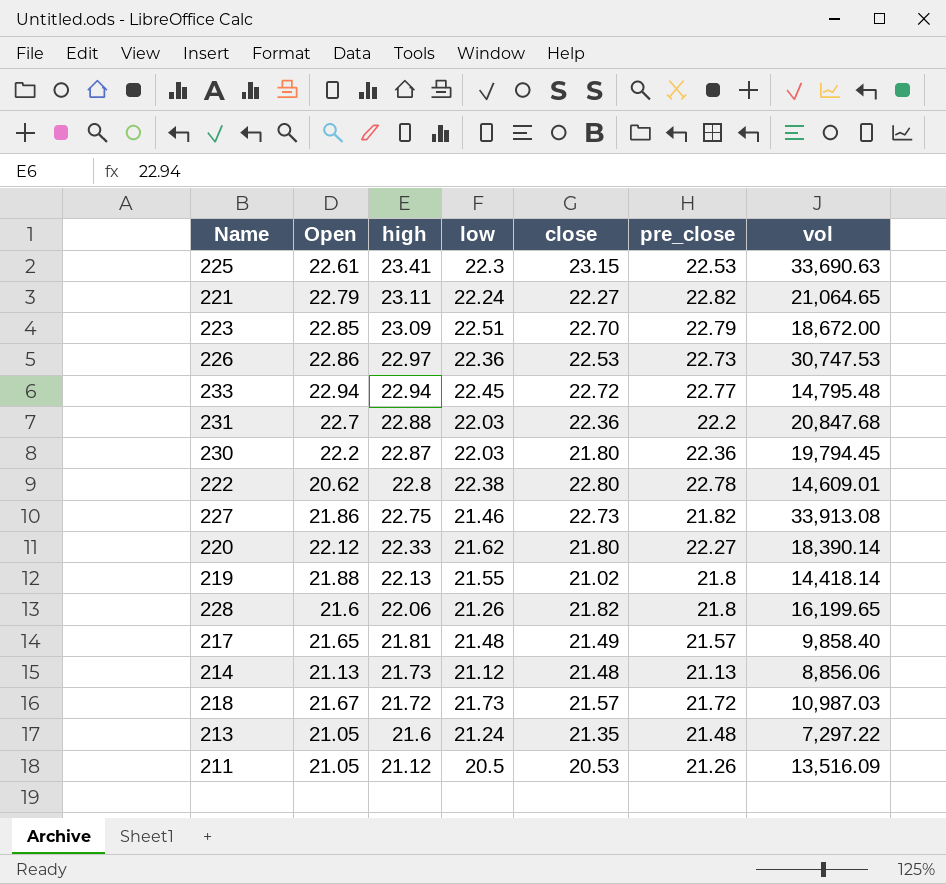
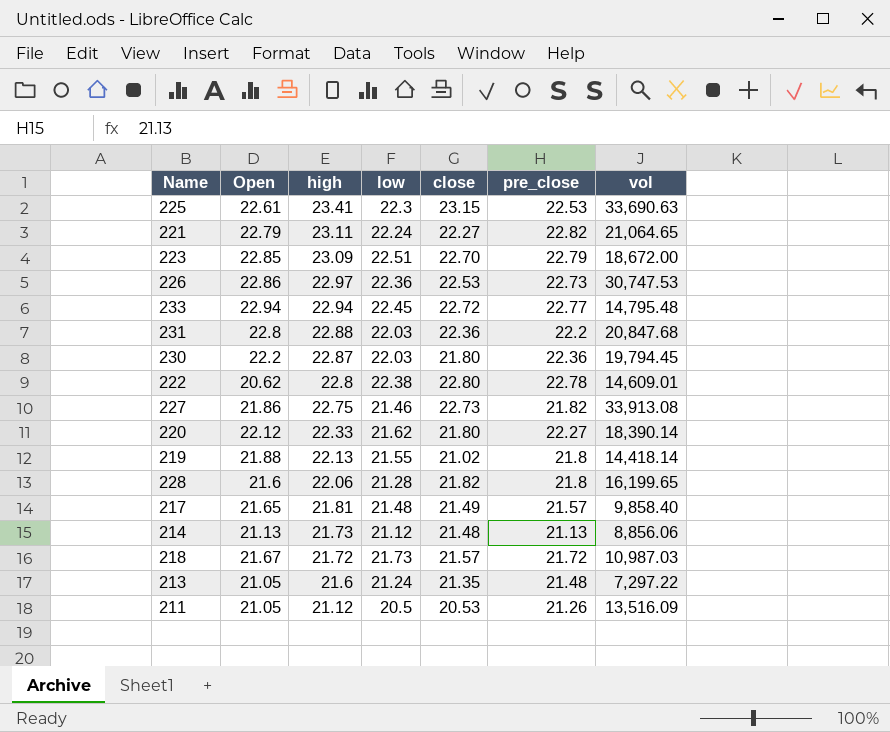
231 | Open: 22.7 -> 22.8
228 | low: 21.26 -> 21.28

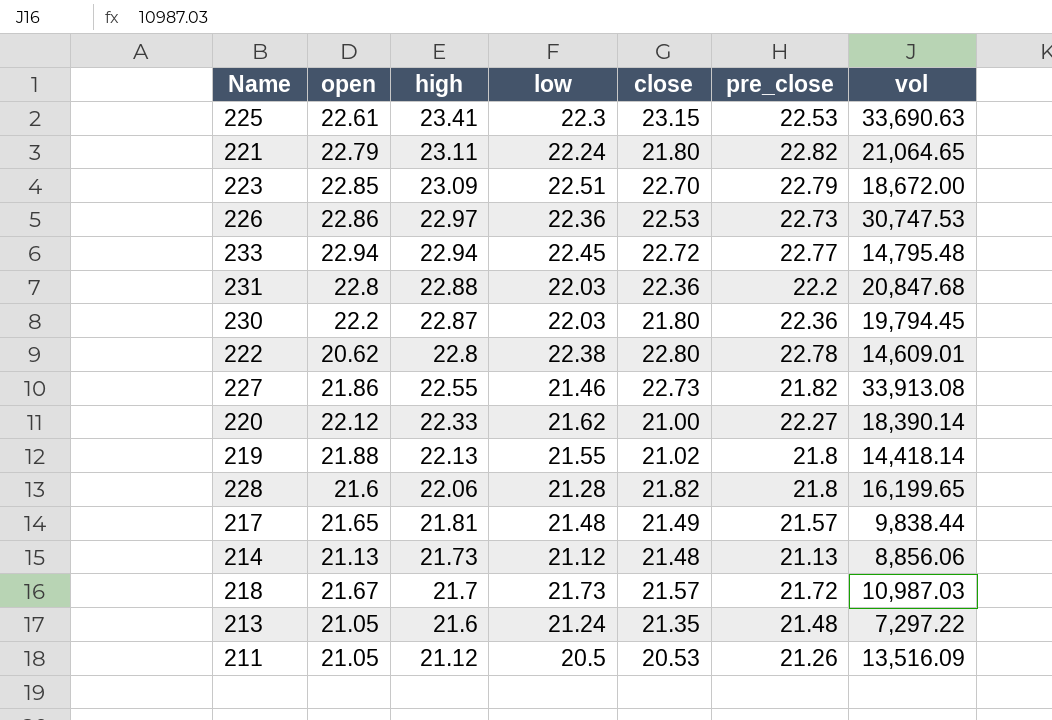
column name: Open -> open
221 | close: 22.27 -> 21.80
227 | high: 22.75 -> 22.55
220 | close: 21.80 -> 21.00
217 | vol: 9,858.40 -> 9,838.44
218 | high: 21.72 -> 21.7

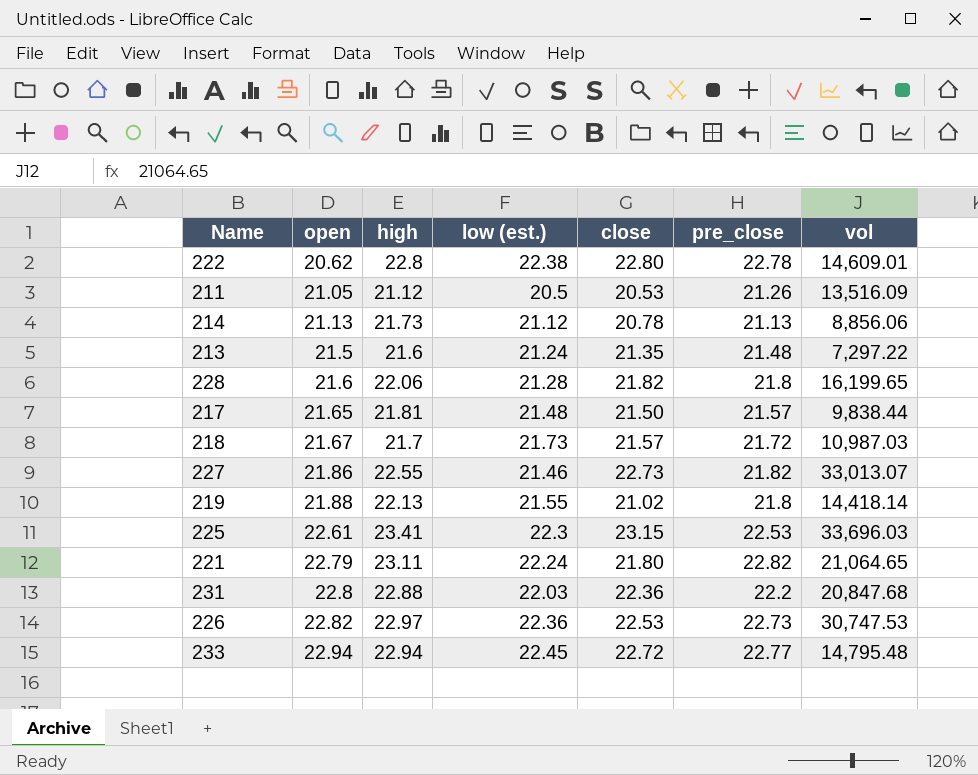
row order: high descending -> open ascending
column name: low -> low (est.)
row 223: 22.85 | 23.09 | 22.51 | 22.70 | 22.79 | 18,672.00 -> none
row 230: 22.2 | 22.87 | 22.03 | 21.80 | 22.36 | 19,794.45 -> none
row 220: 22.12 | 22.33 | 21.62 | 21.00 | 22.27 | 18,390.14 -> none
214 | close: 21.48 -> 20.78
213 | open: 21.05 -> 21.5
217 | close: 21.49 -> 21.50
227 | vol: 33,913.08 -> 33,013.07
225 | vol: 33,690.63 -> 33,696.03
226 | open: 22.86 -> 22.82

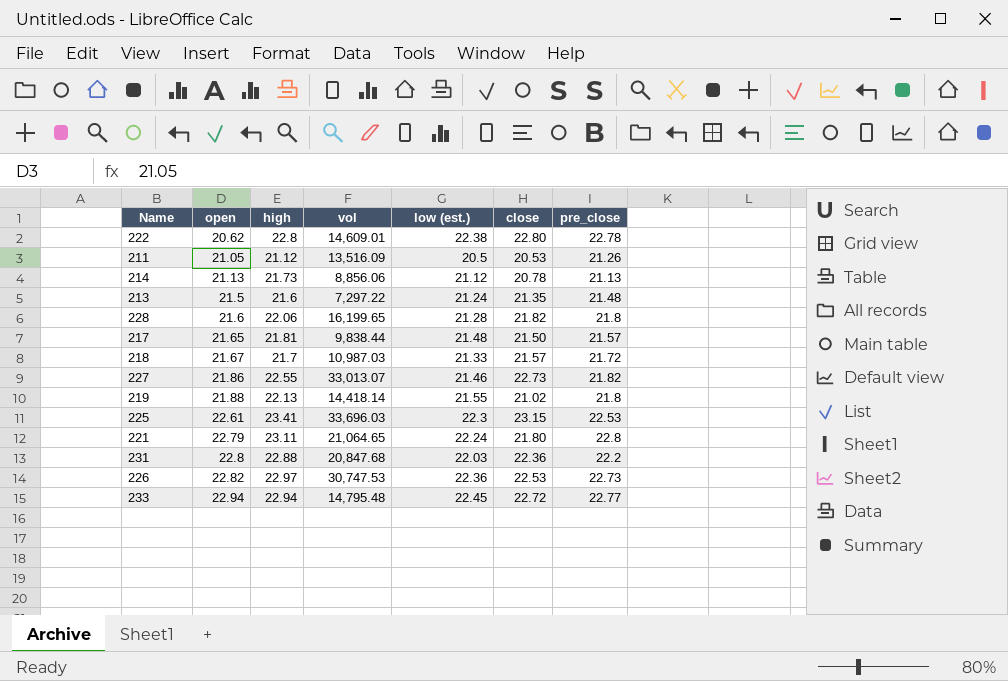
column vol | position: 7 -> 4
218 | low (est.): 21.73 -> 21.33
221 | pre_close: 22.82 -> 22.8

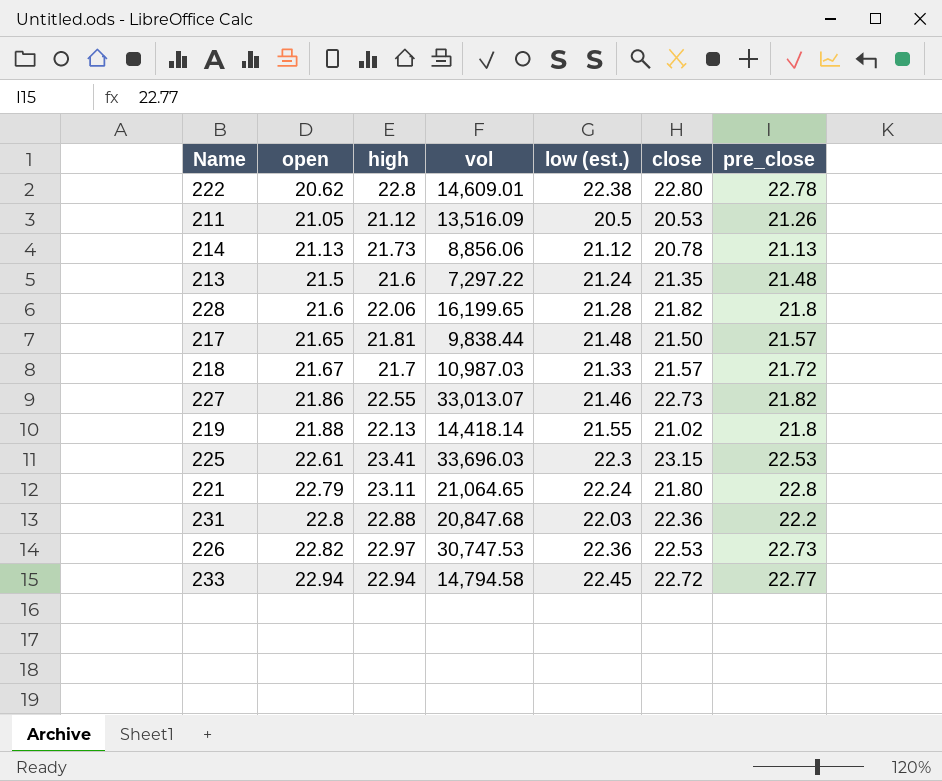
233 | vol: 14,795.48 -> 14,794.58

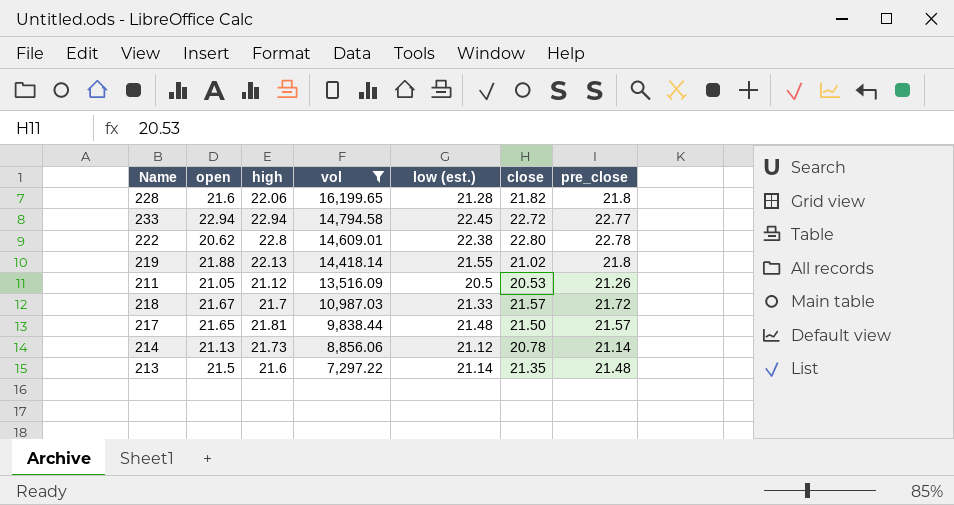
filter: none -> vol <= 16,199.65
row order: open ascending -> vol descending
214 | pre_close: 21.13 -> 21.14
213 | low (est.): 21.24 -> 21.14

